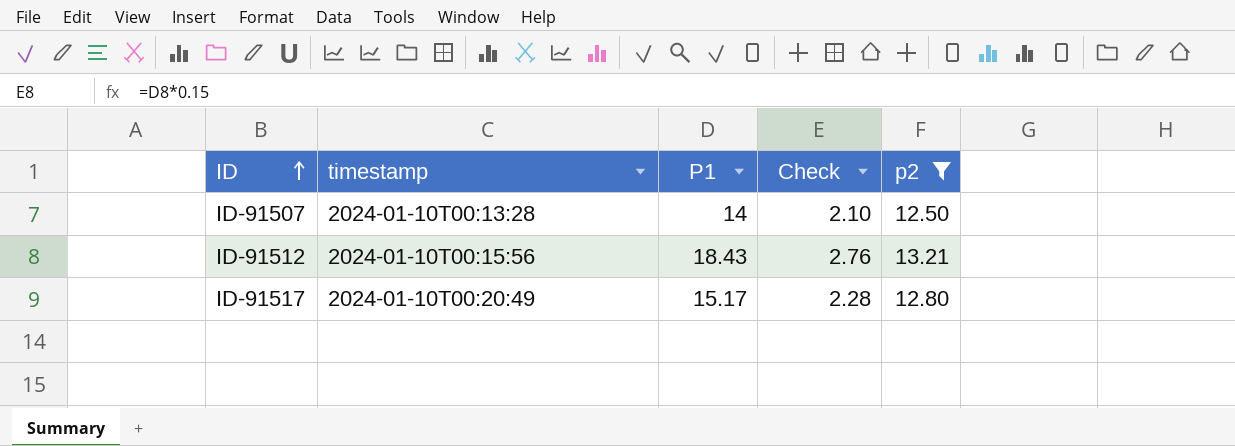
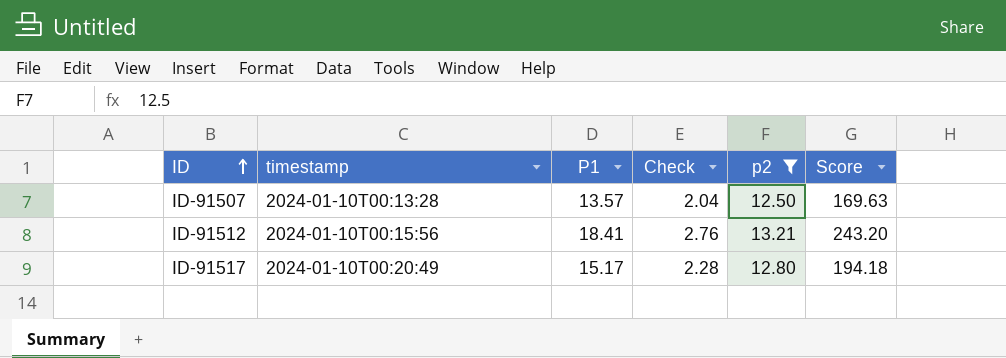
column Score | formula: none -> [P1] * [p2]
ID-91507 | P1: 14 -> 13.57
ID-91507 | Check: 2.10 -> 2.04
ID-91512 | P1: 18.43 -> 18.41

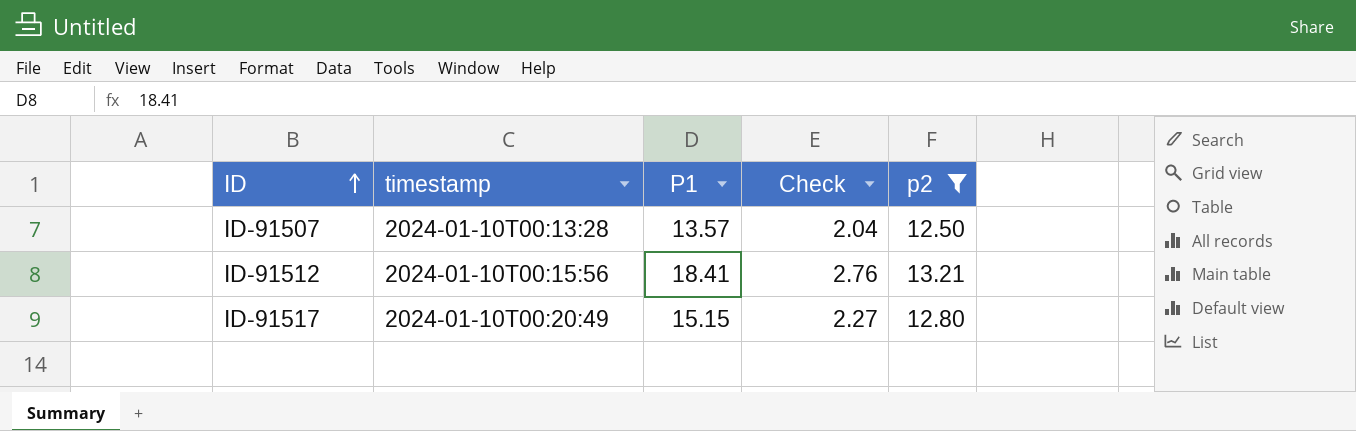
column Score | formula: [P1] * [p2] -> none
ID-91517 | P1: 15.17 -> 15.15
ID-91517 | Check: 2.28 -> 2.27

